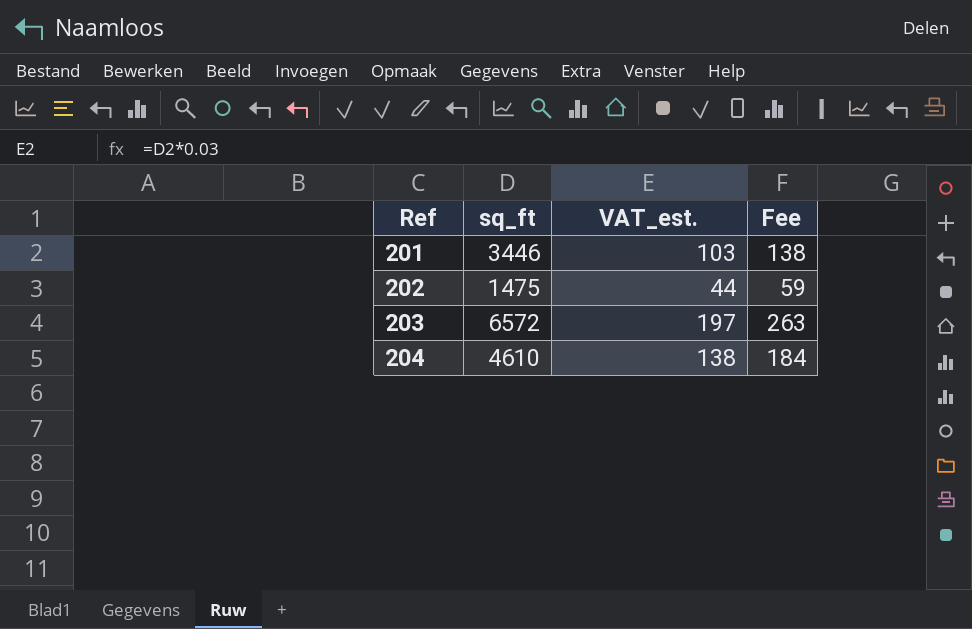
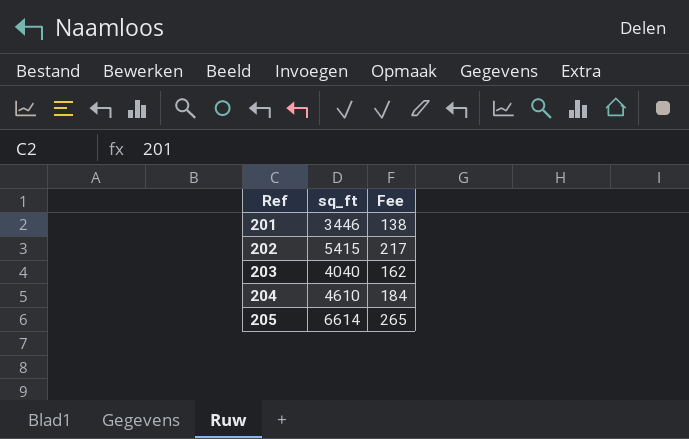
column VAT_est. | formula: [sq_ft] * 0.03 -> none
202 | sq_ft: 1475 -> 5415
202 | Fee: 59 -> 217
203 | sq_ft: 6572 -> 4040
203 | Fee: 263 -> 162
row 205: none -> 6614 | 265

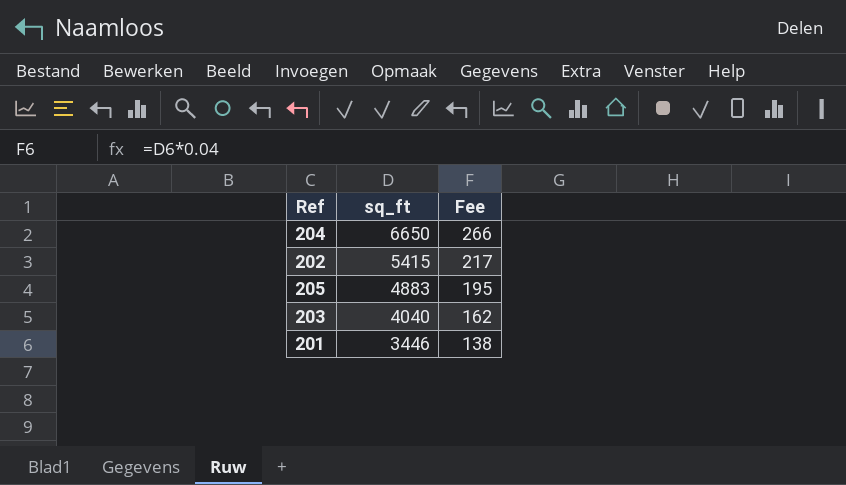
row order: Ref ascending -> sq_ft descending
204 | sq_ft: 4610 -> 6650
204 | Fee: 184 -> 266
205 | sq_ft: 6614 -> 4883
205 | Fee: 265 -> 195

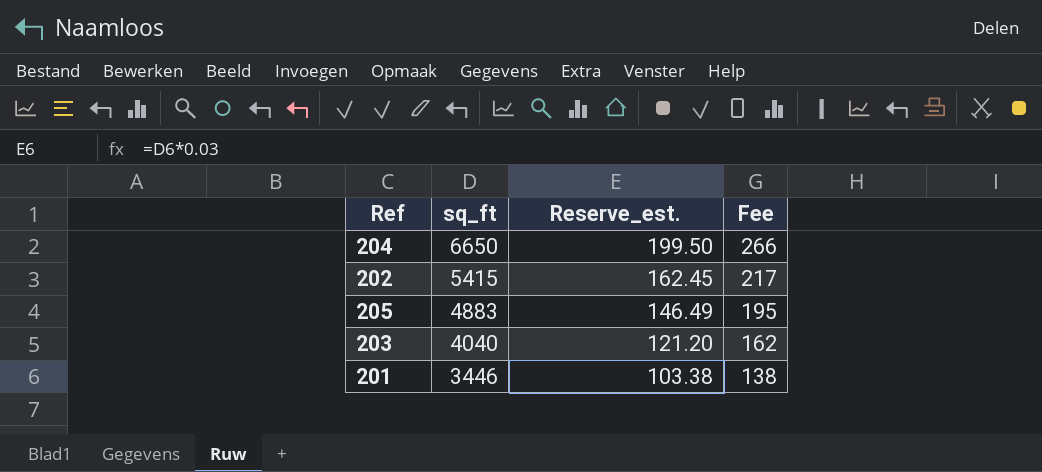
column Reserve_est. | formula: none -> [sq_ft] * 0.03

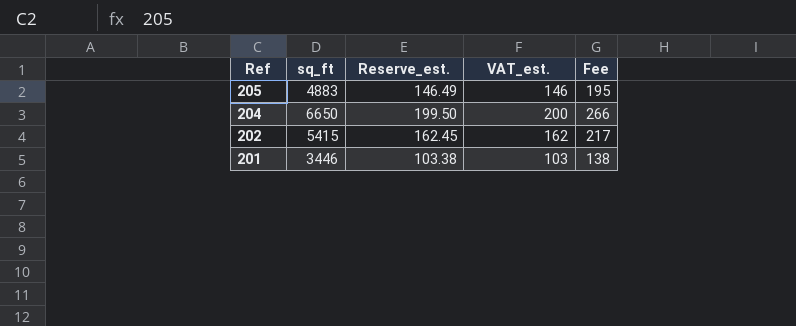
row order: sq_ft descending -> Ref descending
column VAT_est. | formula: none -> [sq_ft] * 0.03
row 203: 4040 | 121.20 | 162 -> none

